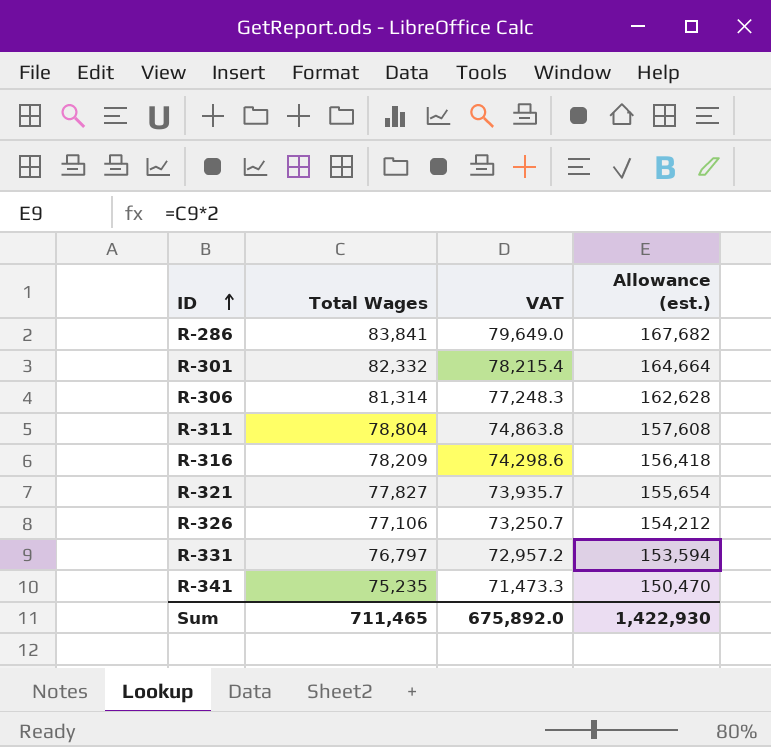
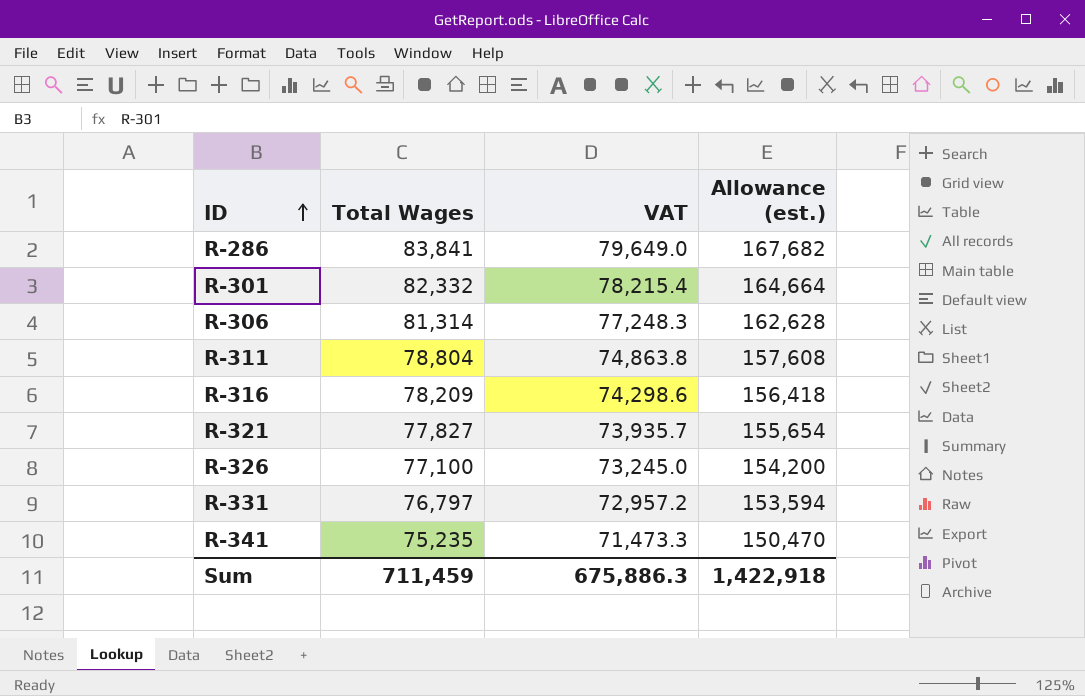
R-326 | Total Wages: 77,106 -> 77,100
R-326 | VAT: 73,250.7 -> 73,245.0
R-326 | Allowance (est.): 154,212 -> 154,200
Sum | Total Wages: 711,465 -> 711,459
Sum | VAT: 675,892.0 -> 675,886.3
Sum | Allowance (est.): 1,422,930 -> 1,422,918

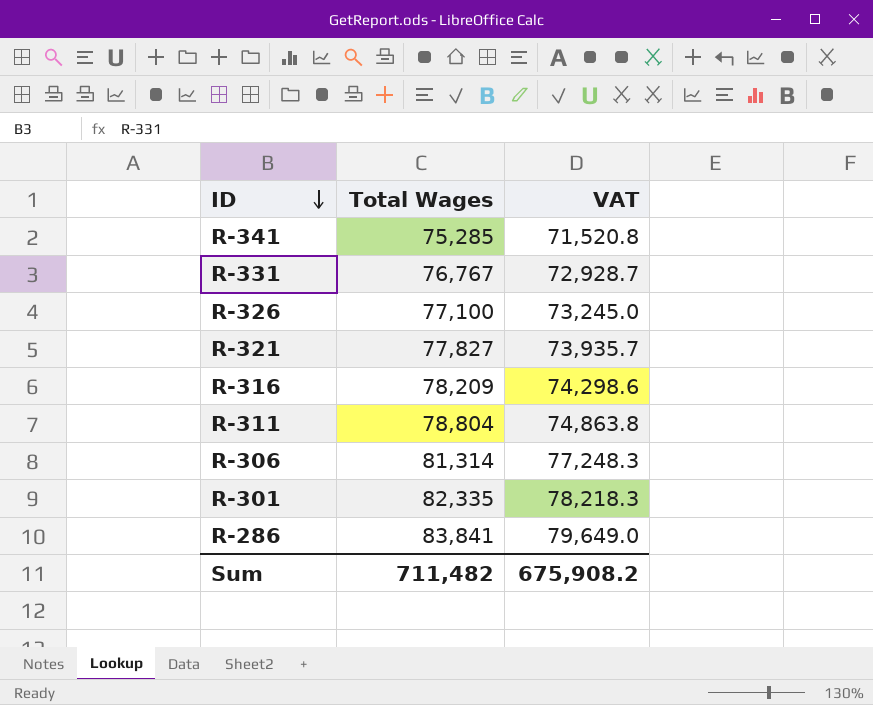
row order: ID ascending -> ID descending
column Allowance (est.) | formula: [Total Wages] * 2 -> none
R-341 | Total Wages: 75,235 -> 75,285
R-341 | VAT: 71,473.3 -> 71,520.8
R-331 | Total Wages: 76,797 -> 76,767
R-331 | VAT: 72,957.2 -> 72,928.7
R-301 | Total Wages: 82,332 -> 82,335
R-301 | VAT: 78,215.4 -> 78,218.3
Sum | Total Wages: 711,459 -> 711,482
Sum | VAT: 675,886.3 -> 675,908.2

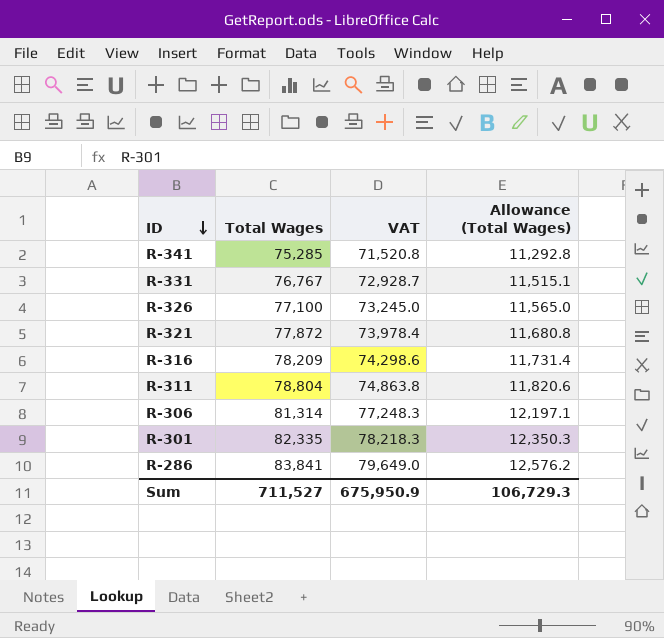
column Allowance (Total Wages) | formula: none -> [Total Wages] * 0.15
R-321 | Total Wages: 77,827 -> 77,872
R-321 | VAT: 73,935.7 -> 73,978.4
Sum | Total Wages: 711,482 -> 711,527
Sum | VAT: 675,908.2 -> 675,950.9

